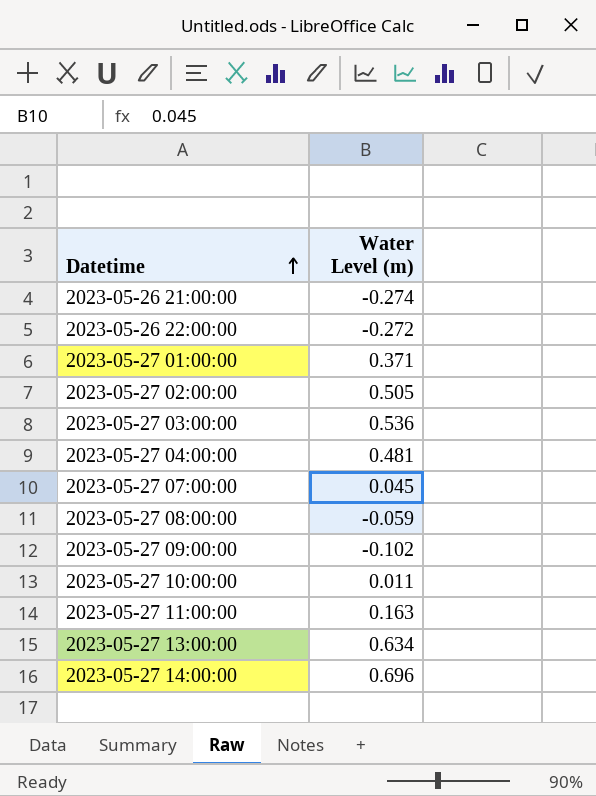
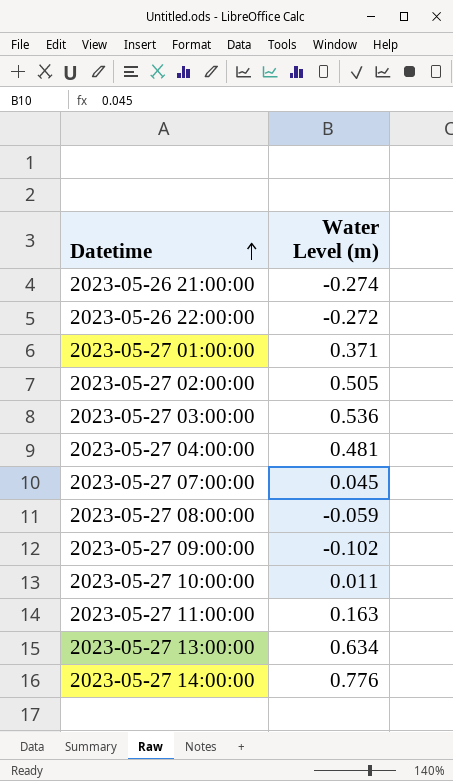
2023-05-27 14:00:00 | Water Level (m): 0.696 -> 0.776

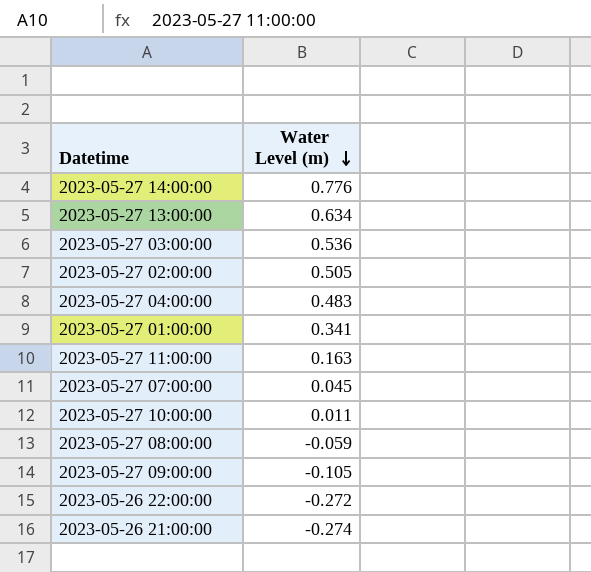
row order: Datetime ascending -> Water Level (m) descending
2023-05-27 04:00:00 | Water Level (m): 0.481 -> 0.483
2023-05-27 01:00:00 | Water Level (m): 0.371 -> 0.341
2023-05-27 09:00:00 | Water Level (m): -0.102 -> -0.105

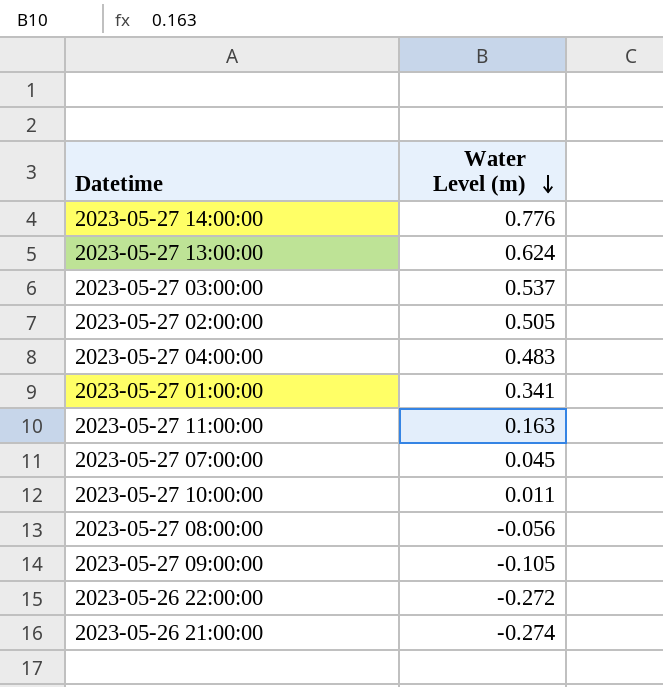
2023-05-27 13:00:00 | Water Level (m): 0.634 -> 0.624
2023-05-27 03:00:00 | Water Level (m): 0.536 -> 0.537
2023-05-27 08:00:00 | Water Level (m): -0.059 -> -0.056

